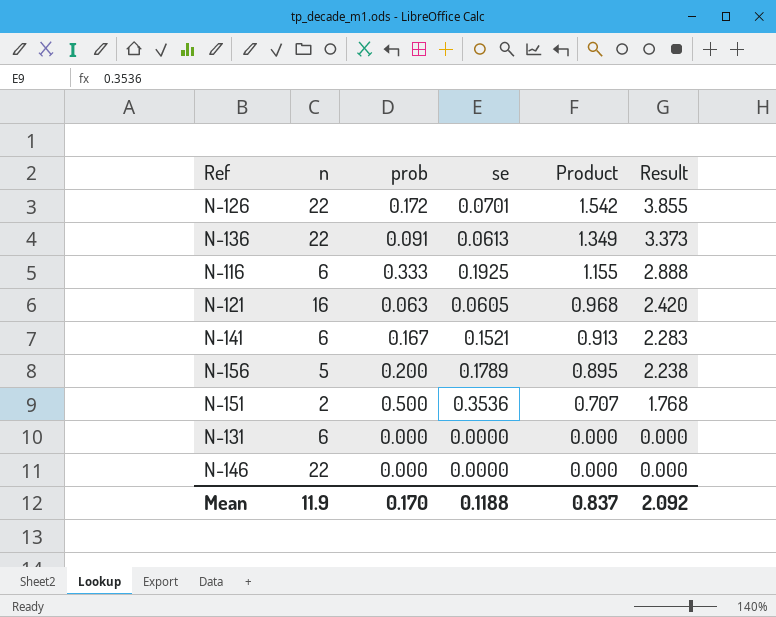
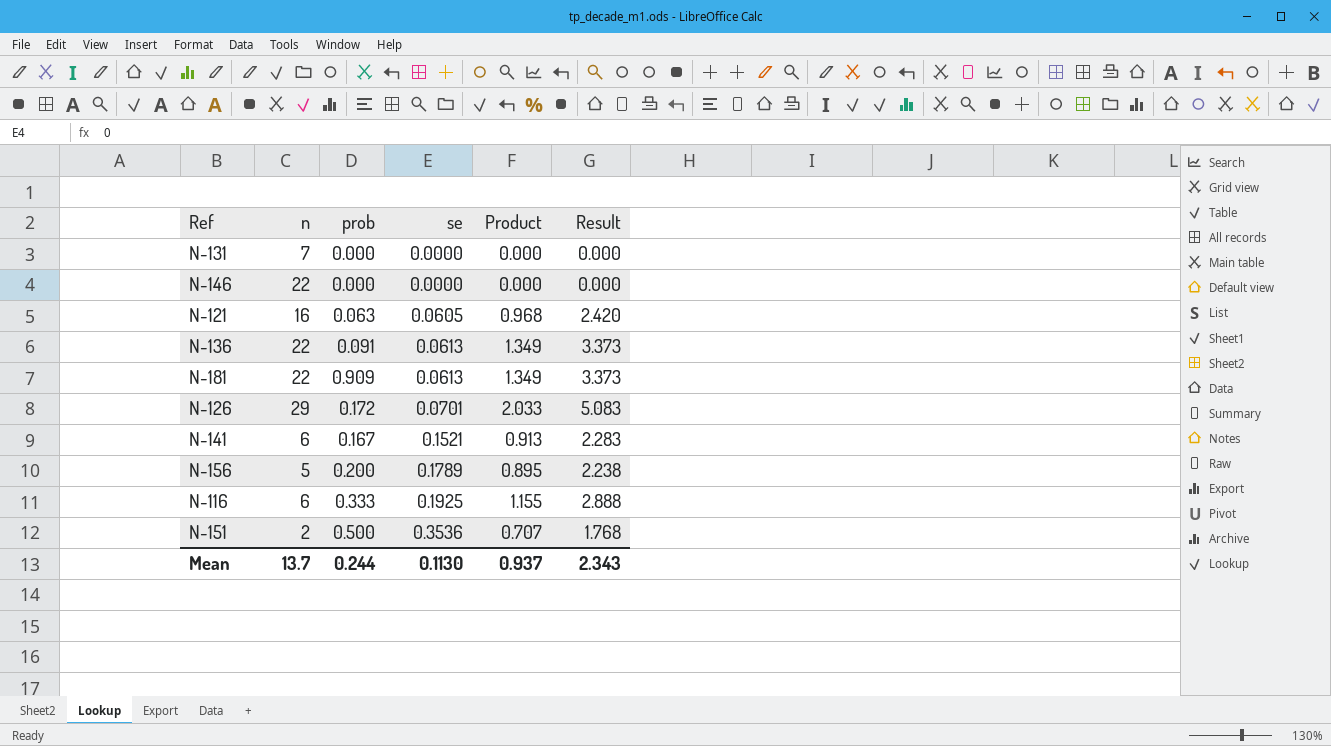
row order: Product descending -> se ascending
N-131 | n: 6 -> 7
row N-181: none -> 22 | 0.909 | 0.0613 | 1.349 | 3.373
N-126 | n: 22 -> 29
N-126 | Product: 1.542 -> 2.033
N-126 | Result: 3.855 -> 5.083
Mean | n: 11.9 -> 13.7
Mean | prob: 0.170 -> 0.244
Mean | se: 0.1188 -> 0.1130
Mean | Product: 0.837 -> 0.937
Mean | Result: 2.092 -> 2.343

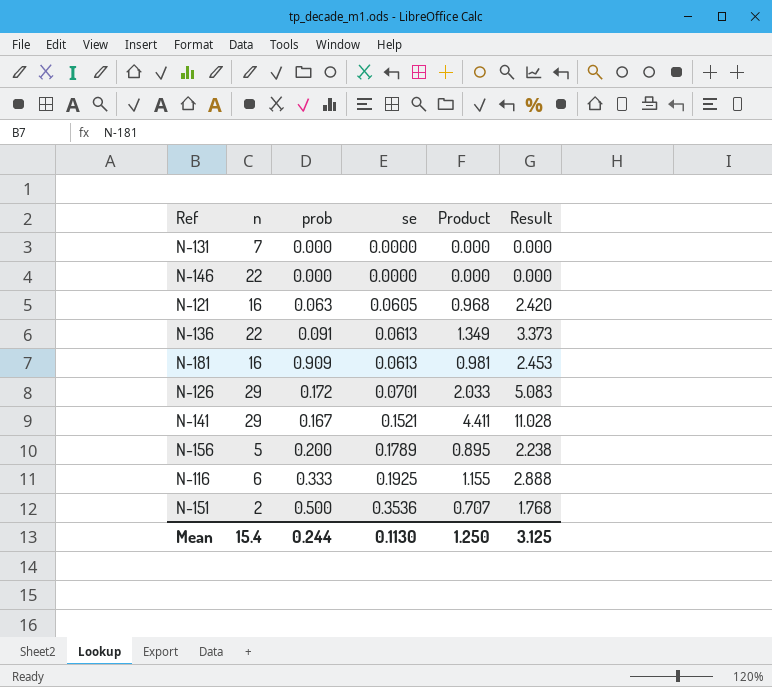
N-181 | n: 22 -> 16
N-181 | Product: 1.349 -> 0.981
N-181 | Result: 3.373 -> 2.453
N-141 | n: 6 -> 29
N-141 | Product: 0.913 -> 4.411
N-141 | Result: 2.283 -> 11.028
Mean | n: 13.7 -> 15.4
Mean | Product: 0.937 -> 1.250
Mean | Result: 2.343 -> 3.125

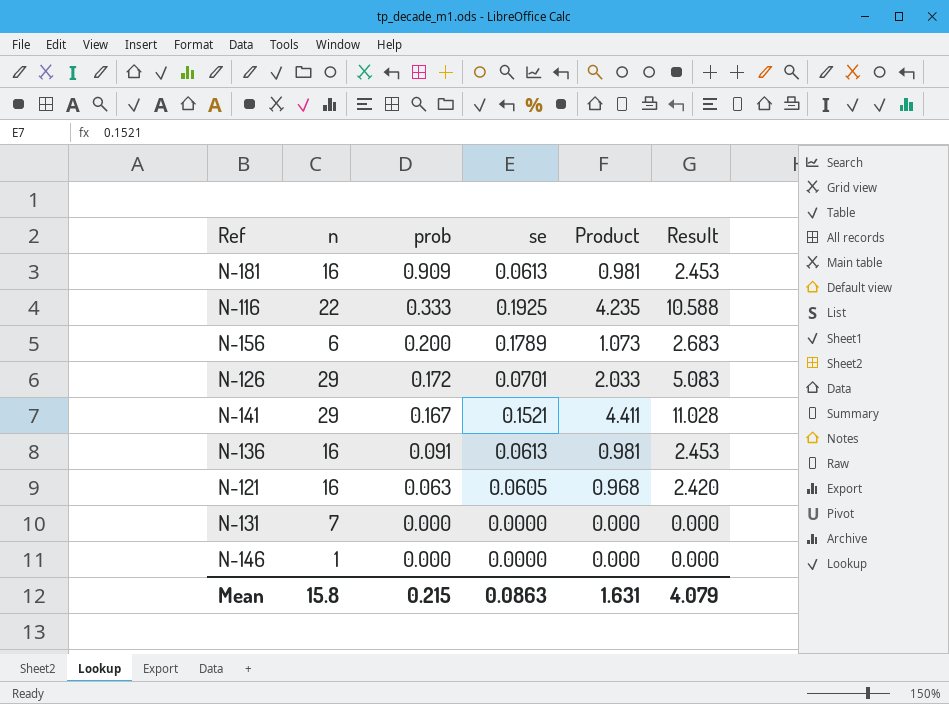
row order: se ascending -> prob descending
row N-151: 2 | 0.500 | 0.3536 | 0.707 | 1.768 -> none
N-116 | n: 6 -> 22
N-116 | Product: 1.155 -> 4.235
N-116 | Result: 2.888 -> 10.588
N-156 | n: 5 -> 6
N-156 | Product: 0.895 -> 1.073
N-156 | Result: 2.238 -> 2.683
N-136 | n: 22 -> 16
N-136 | Product: 1.349 -> 0.981
N-136 | Result: 3.373 -> 2.453
N-146 | n: 22 -> 1
Mean | n: 15.4 -> 15.8
Mean | prob: 0.244 -> 0.215
Mean | se: 0.1130 -> 0.0863
Mean | Product: 1.250 -> 1.631
Mean | Result: 3.125 -> 4.079

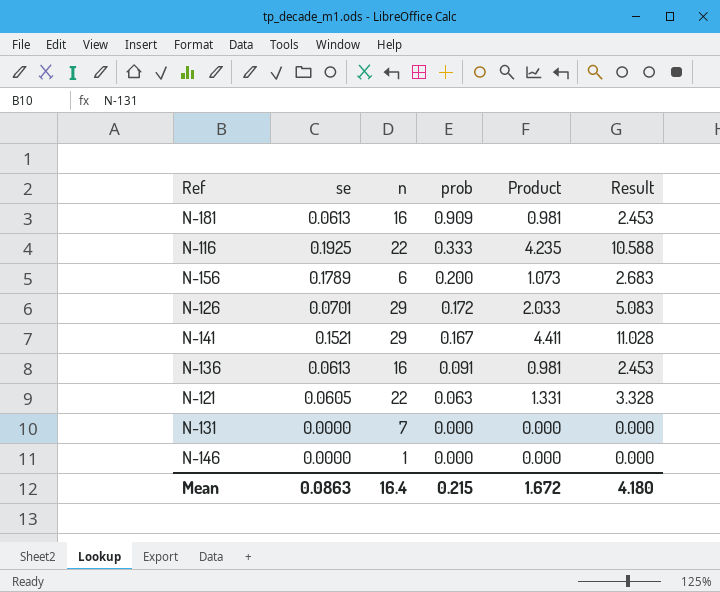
column se | position: 4 -> 2
N-121 | n: 16 -> 22
N-121 | Product: 0.968 -> 1.331
N-121 | Result: 2.420 -> 3.328
Mean | n: 15.8 -> 16.4
Mean | Product: 1.631 -> 1.672
Mean | Result: 4.079 -> 4.180

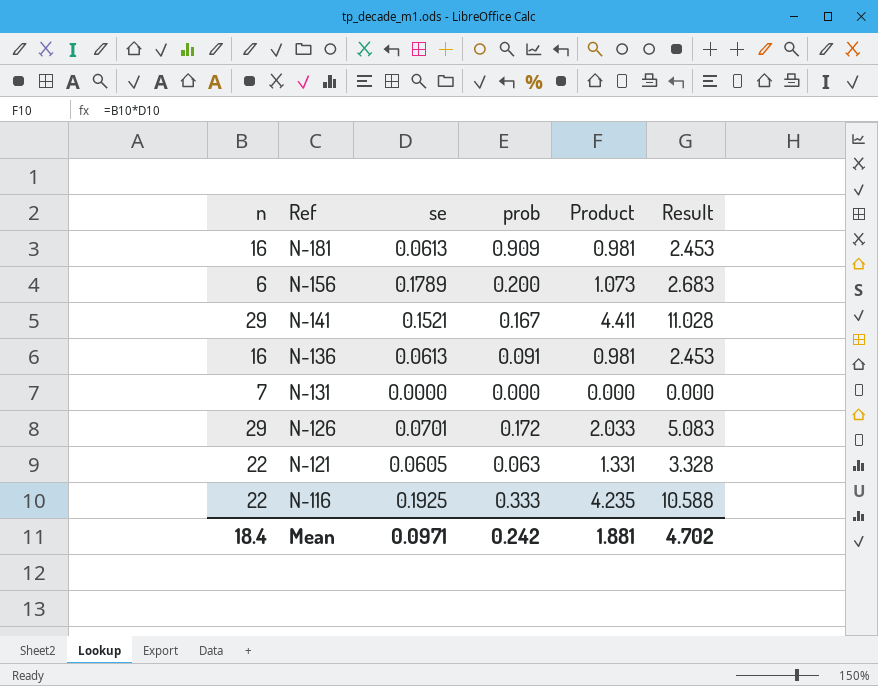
row order: prob descending -> Ref descending
column n | position: 3 -> 1
row N-146: 0.0000 | 1 | 0.000 | 0.000 | 0.000 -> none
Mean | n: 16.4 -> 18.4
Mean | se: 0.0863 -> 0.0971
Mean | prob: 0.215 -> 0.242
Mean | Product: 1.672 -> 1.881
Mean | Result: 4.180 -> 4.702

